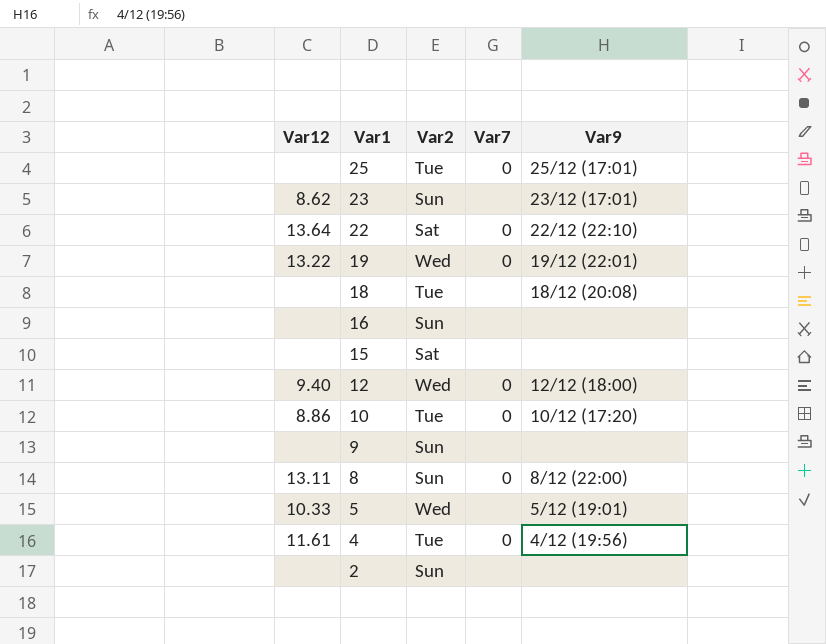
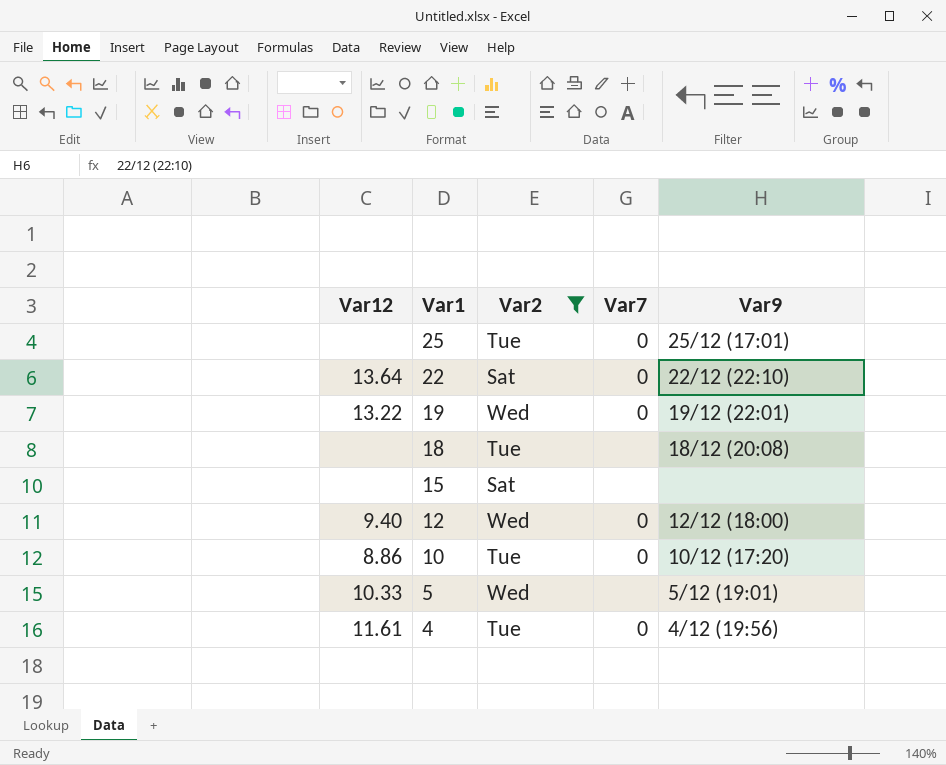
filter: none -> Var2 != Sun

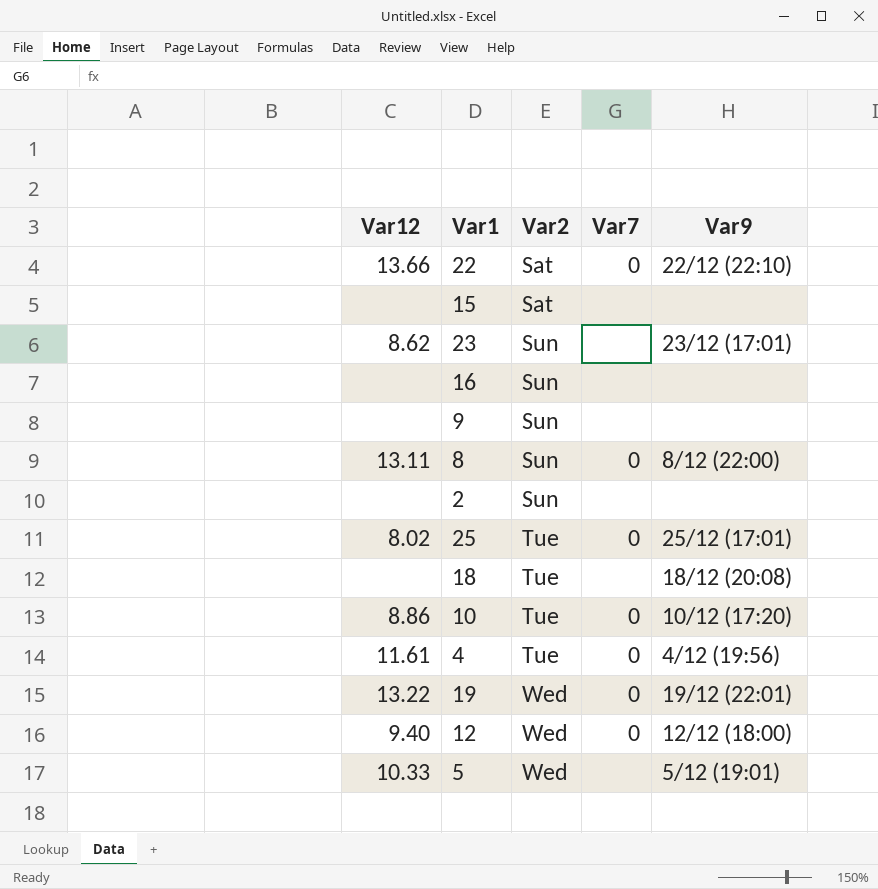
filter: Var2 != Sun -> none
row order: Var1 descending -> Var2 ascending
22 | Var12: 13.64 -> 13.66
25 | Var12: none -> 8.02

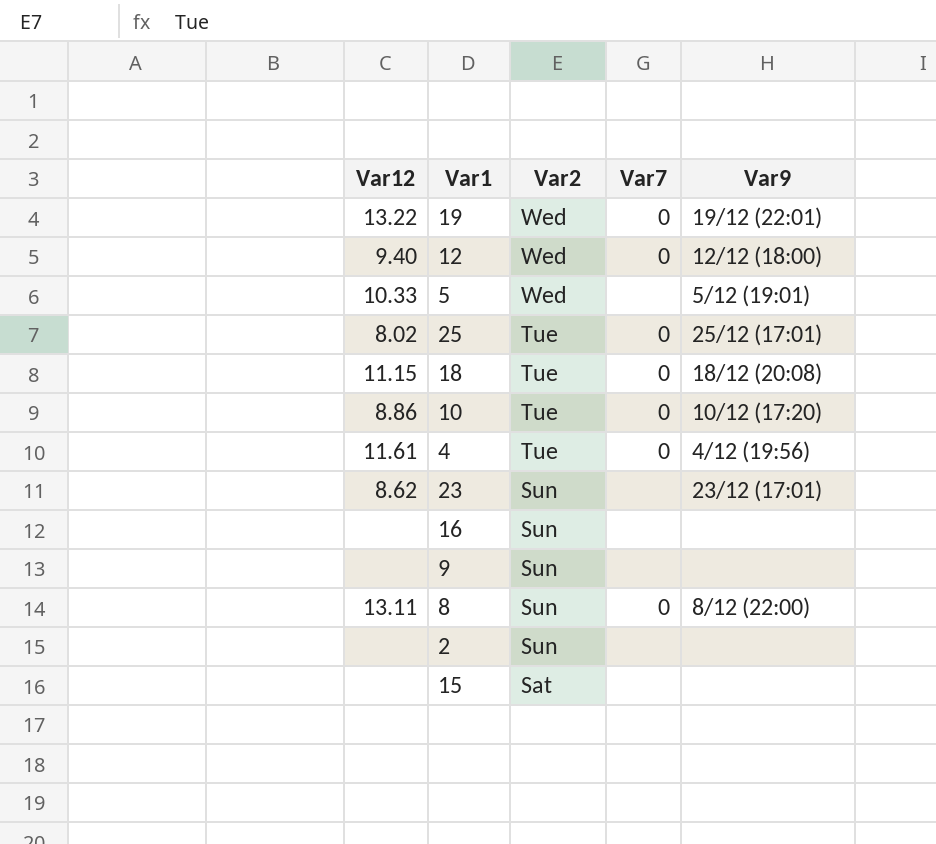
row order: Var2 ascending -> Var2 descending
row 22: 13.66 | Sat | 0 | 22/12 (22:10) -> none
18 | Var12: none -> 11.15
18 | Var7: none -> 0

